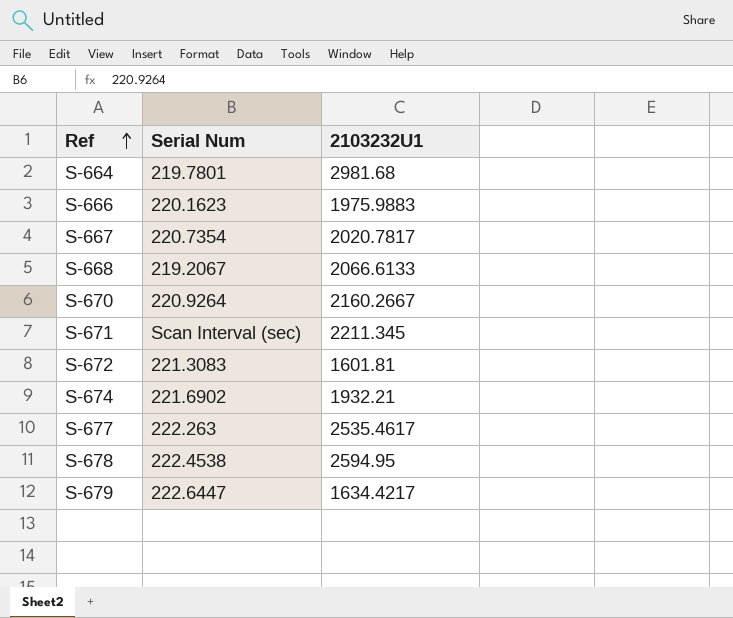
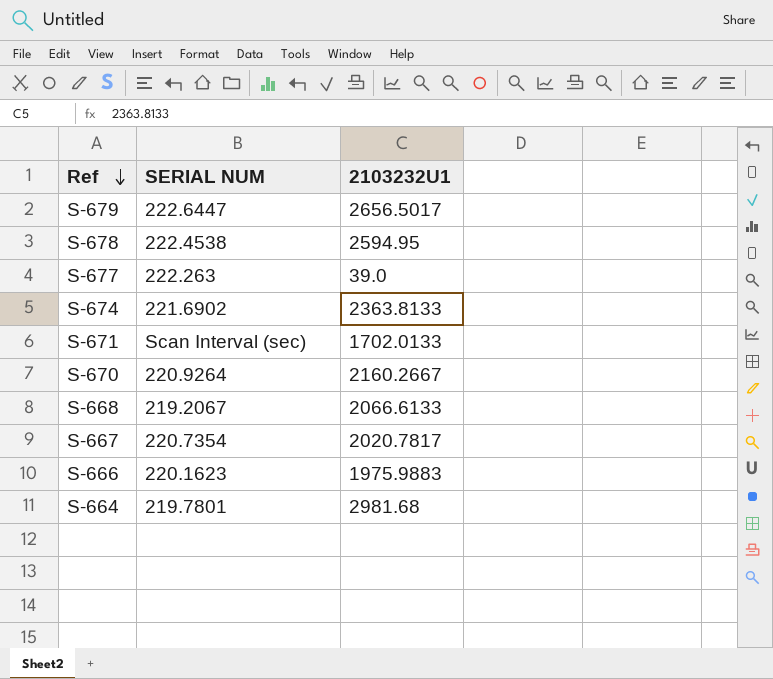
row order: Ref ascending -> Ref descending
column name: Serial Num -> SERIAL NUM
row S-672: 221.3083 | 1601.81 -> none
S-679 | 2103232U1: 1634.4217 -> 2656.5017
S-677 | 2103232U1: 2535.4617 -> 39.0
S-674 | 2103232U1: 1932.21 -> 2363.8133
S-671 | 2103232U1: 2211.345 -> 1702.0133

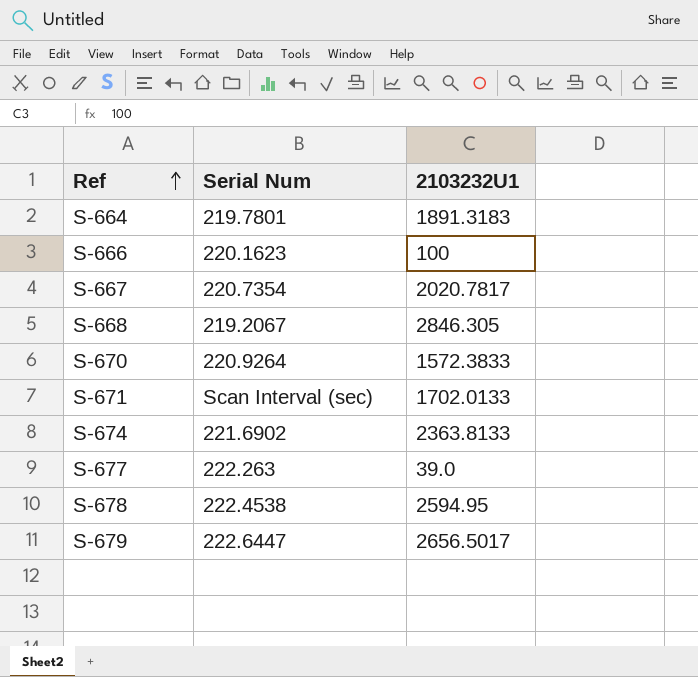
row order: Ref descending -> Ref ascending
column name: SERIAL NUM -> Serial Num
S-664 | 2103232U1: 2981.68 -> 1891.3183
S-666 | 2103232U1: 1975.9883 -> 100
S-668 | 2103232U1: 2066.6133 -> 2846.305
S-670 | 2103232U1: 2160.2667 -> 1572.3833

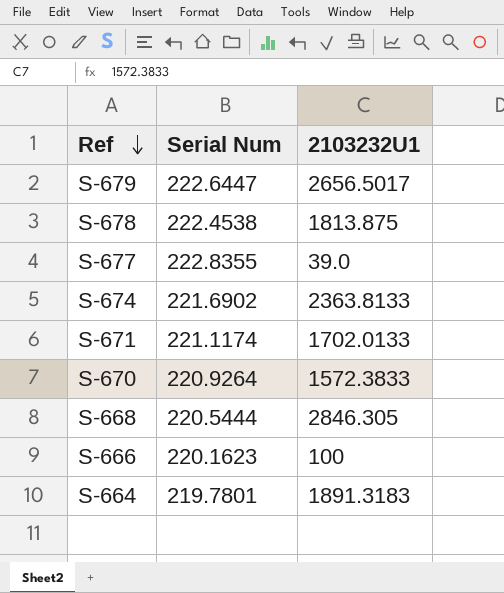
row order: Ref ascending -> Ref descending
row S-667: 220.7354 | 2020.7817 -> none
S-678 | 2103232U1: 2594.95 -> 1813.875
S-677 | Serial Num: 222.263 -> 222.8355
S-671 | Serial Num: Scan Interval (sec) -> 221.1174
S-668 | Serial Num: 219.2067 -> 220.5444

